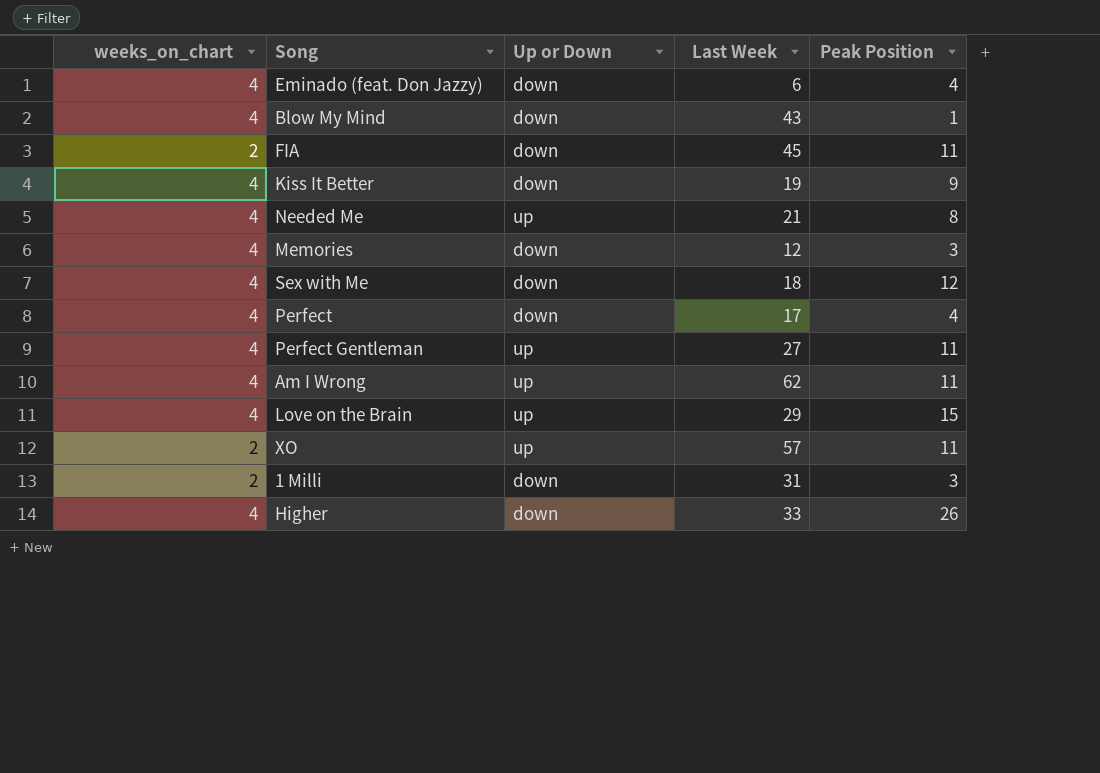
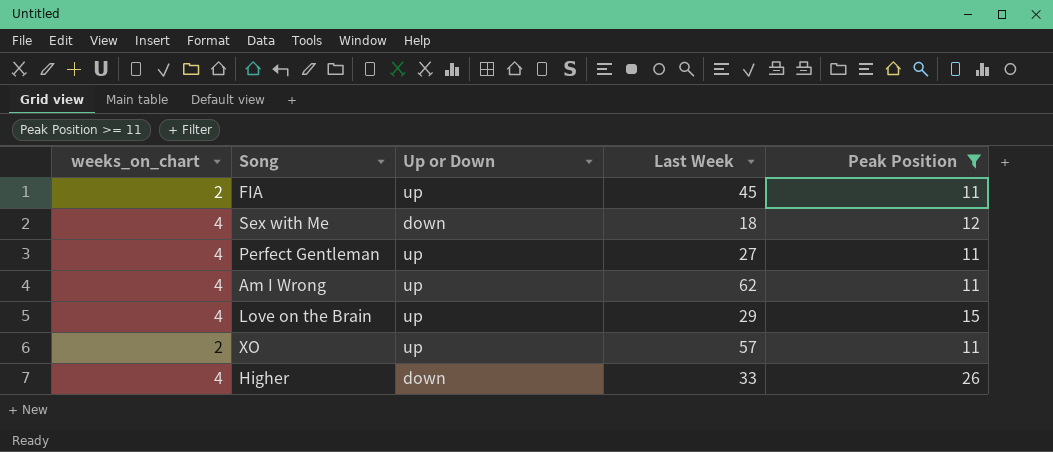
filter: none -> Peak Position >= 11
FIA | Up or Down: down -> up

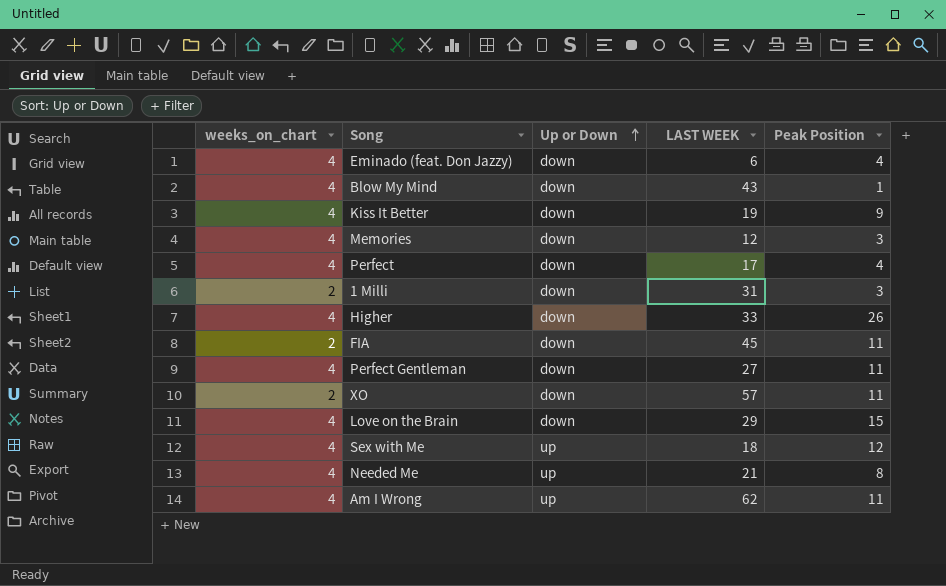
filter: Peak Position >= 11 -> none
row order: none -> Up or Down ascending
column name: Last Week -> LAST WEEK
FIA | Up or Down: up -> down
Perfect Gentleman | Up or Down: up -> down
XO | Up or Down: up -> down
Love on the Brain | Up or Down: up -> down
Sex with Me | Up or Down: down -> up

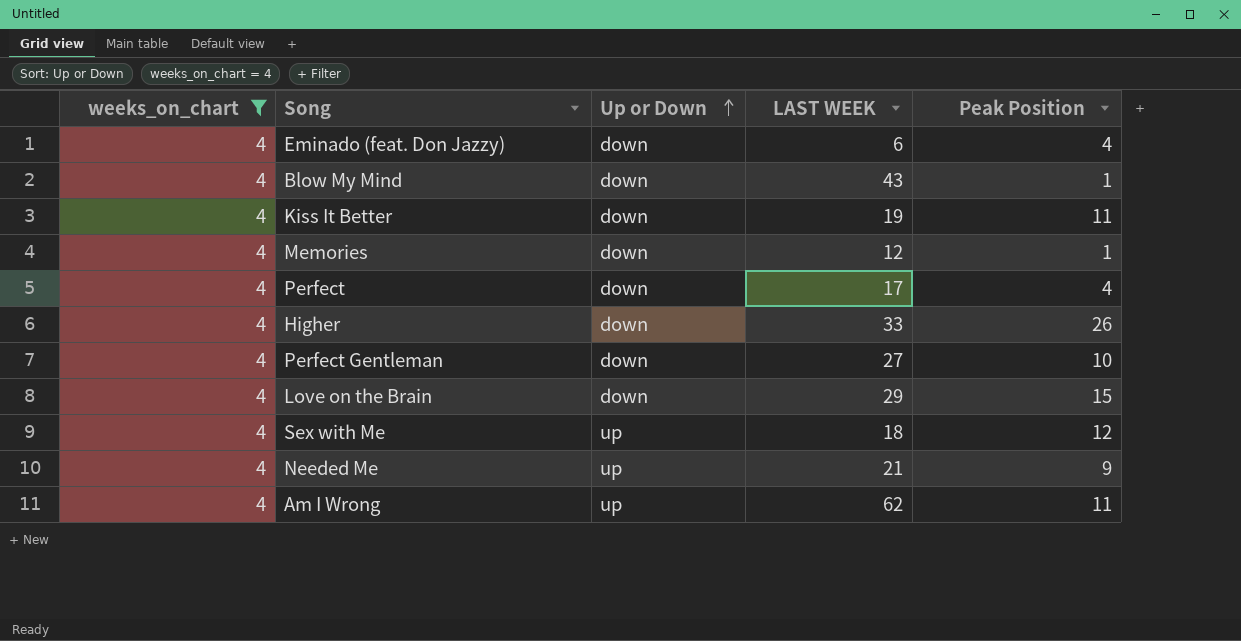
filter: none -> weeks_on_chart = 4
Kiss It Better | Peak Position: 9 -> 11
Memories | Peak Position: 3 -> 1
Perfect Gentleman | Peak Position: 11 -> 10
Needed Me | Peak Position: 8 -> 9

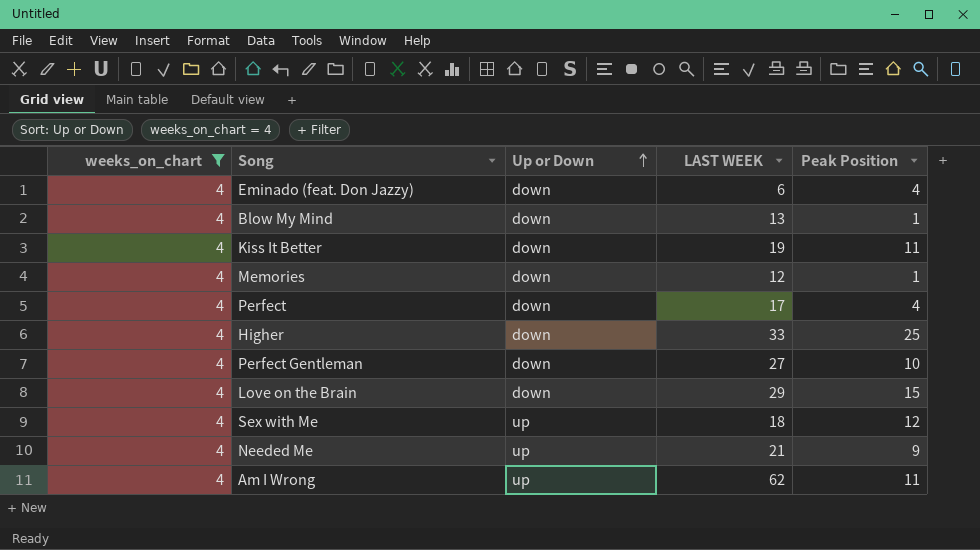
Blow My Mind | LAST WEEK: 43 -> 13
Higher | Peak Position: 26 -> 25

